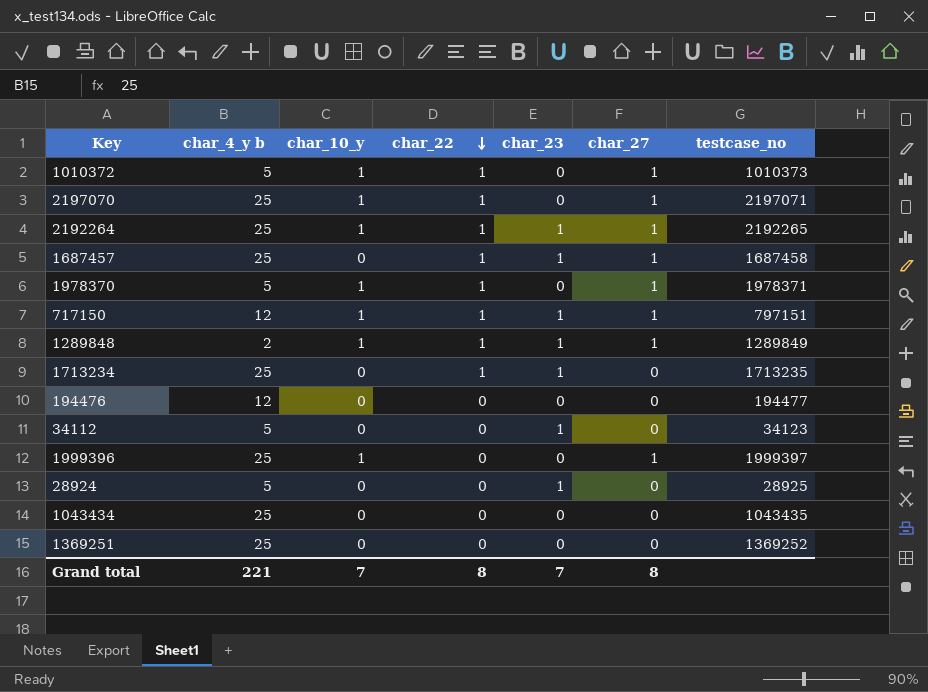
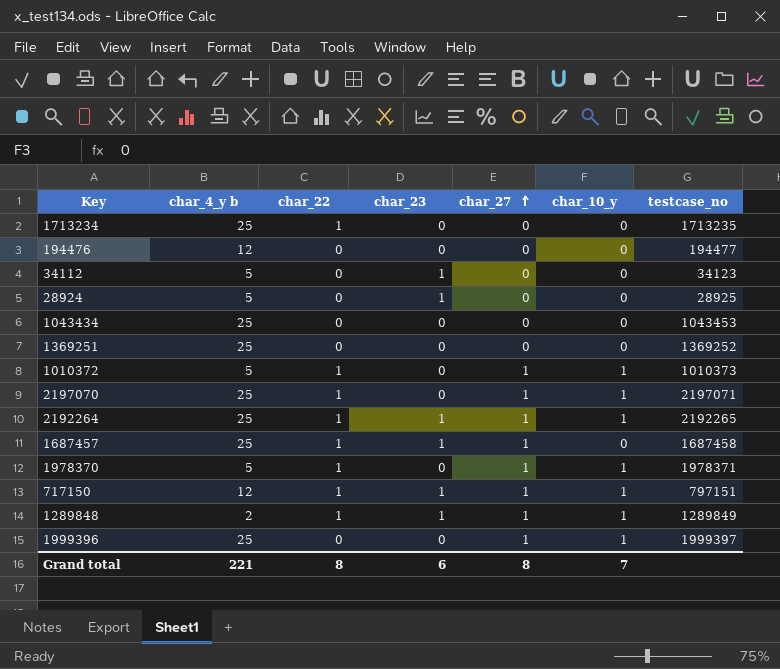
row order: char_22 descending -> char_27 ascending
column char_10_y | position: 3 -> 6
1713234 | char_23: 1 -> 0
1043434 | testcase_no: 1043435 -> 1043453
Grand total | char_23: 7 -> 6

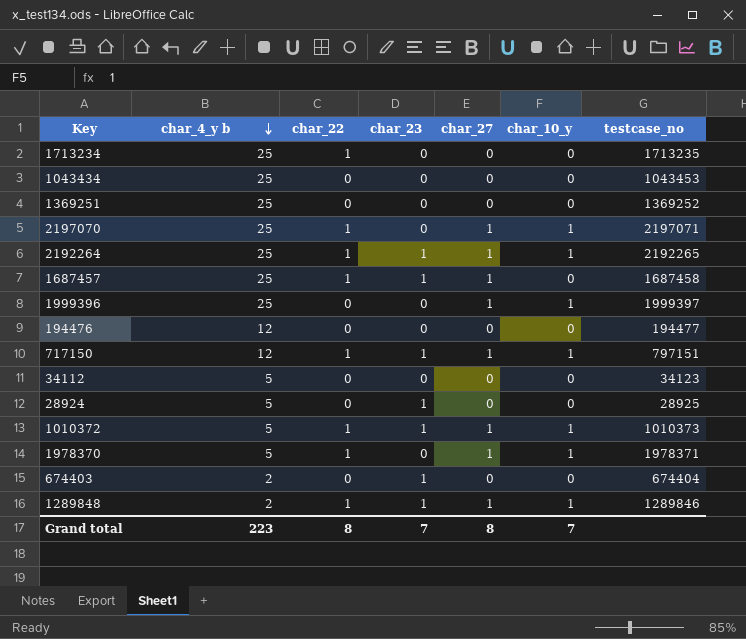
row order: char_27 ascending -> char_4_y b descending
34112 | char_23: 1 -> 0
1010372 | char_23: 0 -> 1
row 674403: none -> 2 | 0 | 1 | 0 | 0 | 674404
1289848 | testcase_no: 1289849 -> 1289846
Grand total | char_4_y b: 221 -> 223
Grand total | char_23: 6 -> 7

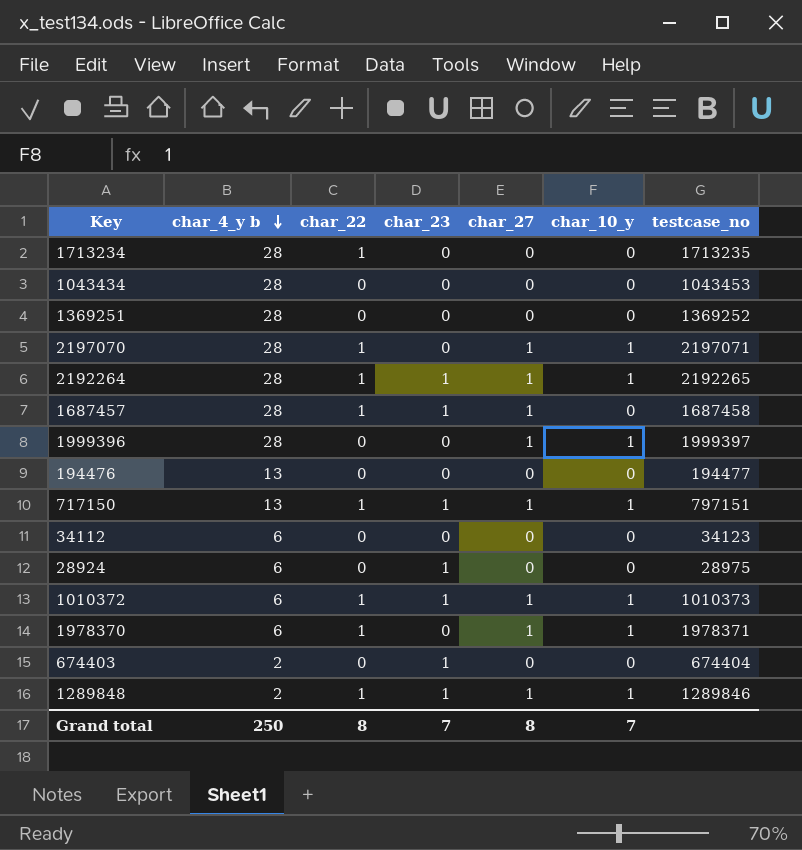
1713234 | char_4_y b: 25 -> 28
1043434 | char_4_y b: 25 -> 28
1369251 | char_4_y b: 25 -> 28
2197070 | char_4_y b: 25 -> 28
2192264 | char_4_y b: 25 -> 28
1687457 | char_4_y b: 25 -> 28
1999396 | char_4_y b: 25 -> 28
194476 | char_4_y b: 12 -> 13
717150 | char_4_y b: 12 -> 13
34112 | char_4_y b: 5 -> 6
28924 | char_4_y b: 5 -> 6
28924 | testcase_no: 28925 -> 28975
1010372 | char_4_y b: 5 -> 6
1978370 | char_4_y b: 5 -> 6
Grand total | char_4_y b: 223 -> 250

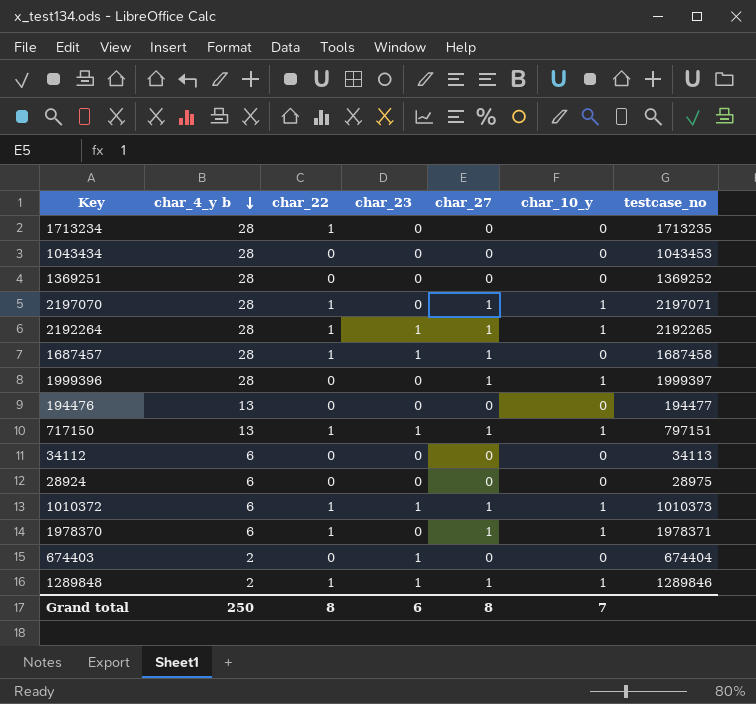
34112 | testcase_no: 34123 -> 34113
28924 | char_23: 1 -> 0
Grand total | char_23: 7 -> 6

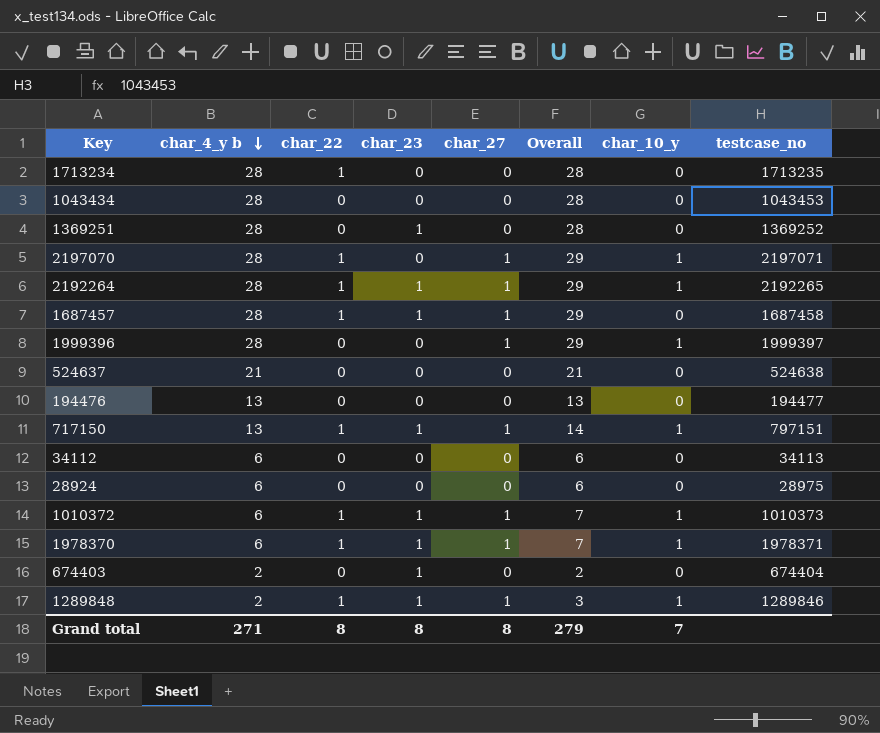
column Overall | formula: none -> [char_4_y b] + [char_27]
1369251 | char_23: 0 -> 1
row 524637: none -> 21 | 0 | 0 | 0 | 21 | 0 | 524638
1978370 | char_23: 0 -> 1
Grand total | char_4_y b: 250 -> 271
Grand total | char_23: 6 -> 8

